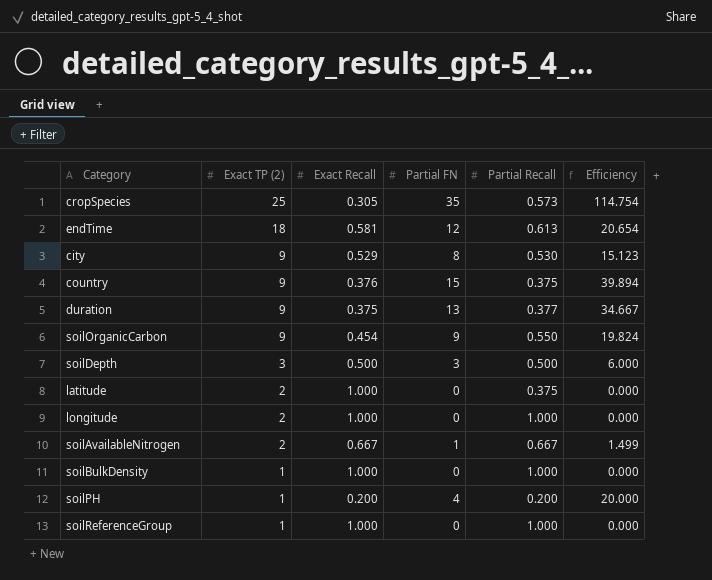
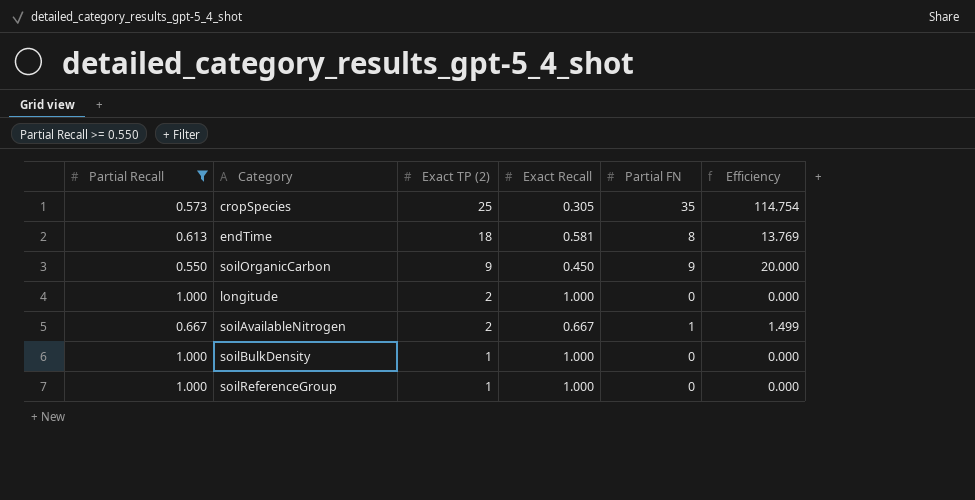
filter: none -> Partial Recall >= 0.550
column Partial Recall | position: 5 -> 1
endTime | Partial FN: 12 -> 8
endTime | Efficiency: 20.654 -> 13.769
soilOrganicCarbon | Exact Recall: 0.454 -> 0.450
soilOrganicCarbon | Efficiency: 19.824 -> 20.000

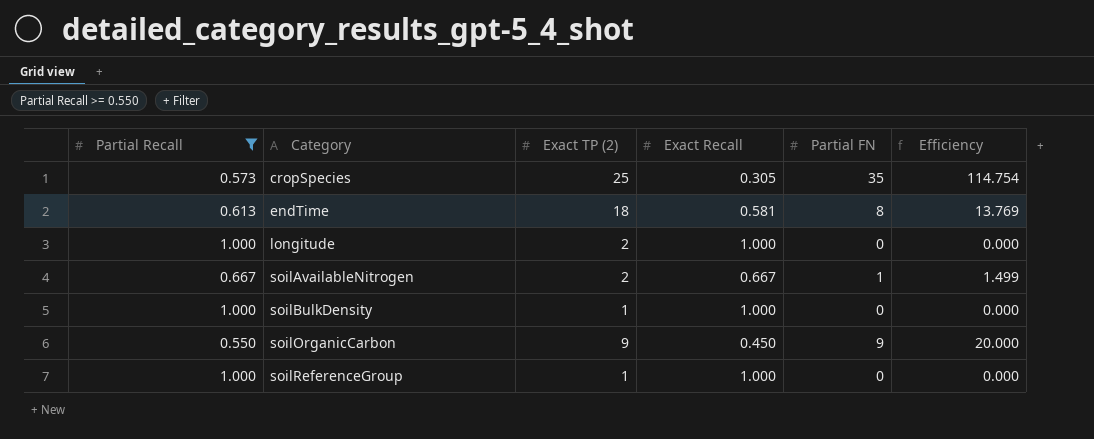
row order: Exact TP (2) descending -> Category ascending

